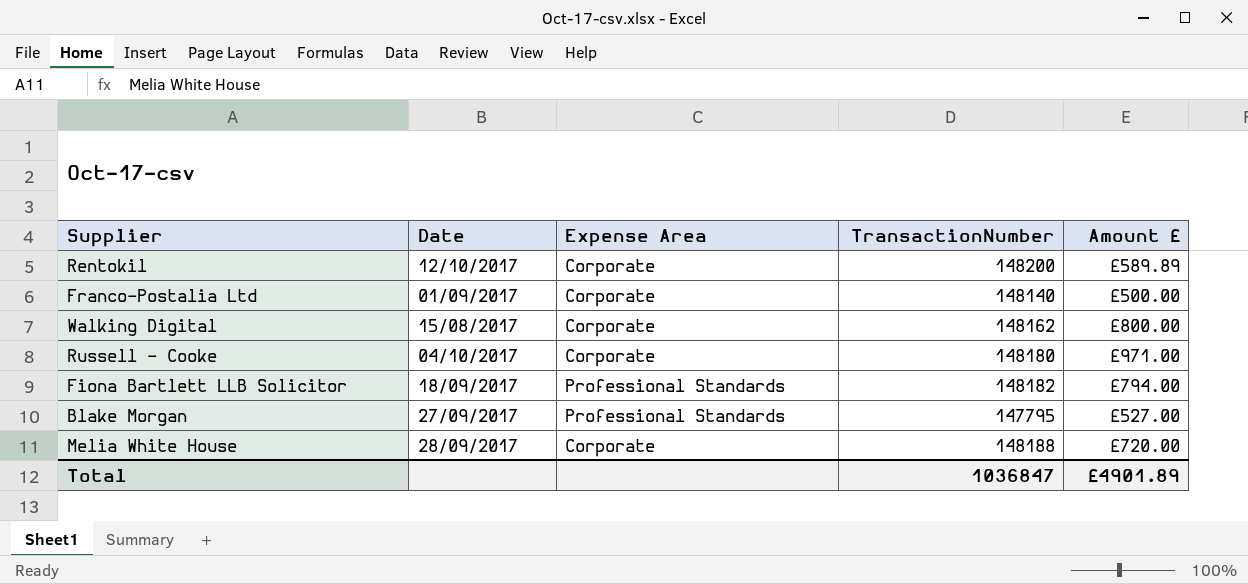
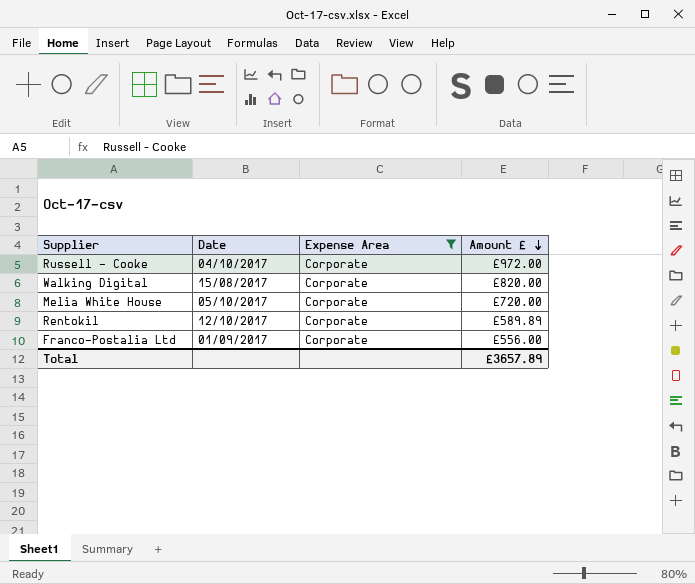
filter: none -> Expense Area = Corporate
row order: none -> Amount £ descending
column TransactionNumber | position: 4 -> none
Russell - Cooke | Amount £: £971.00 -> £972.00
Walking Digital | Amount £: £800.00 -> £820.00
Melia White House | Date: 28/09/2017 -> 05/10/2017
Franco-Postalia Ltd | Amount £: £500.00 -> £556.00
Total | Amount £: £4901.89 -> £3657.89

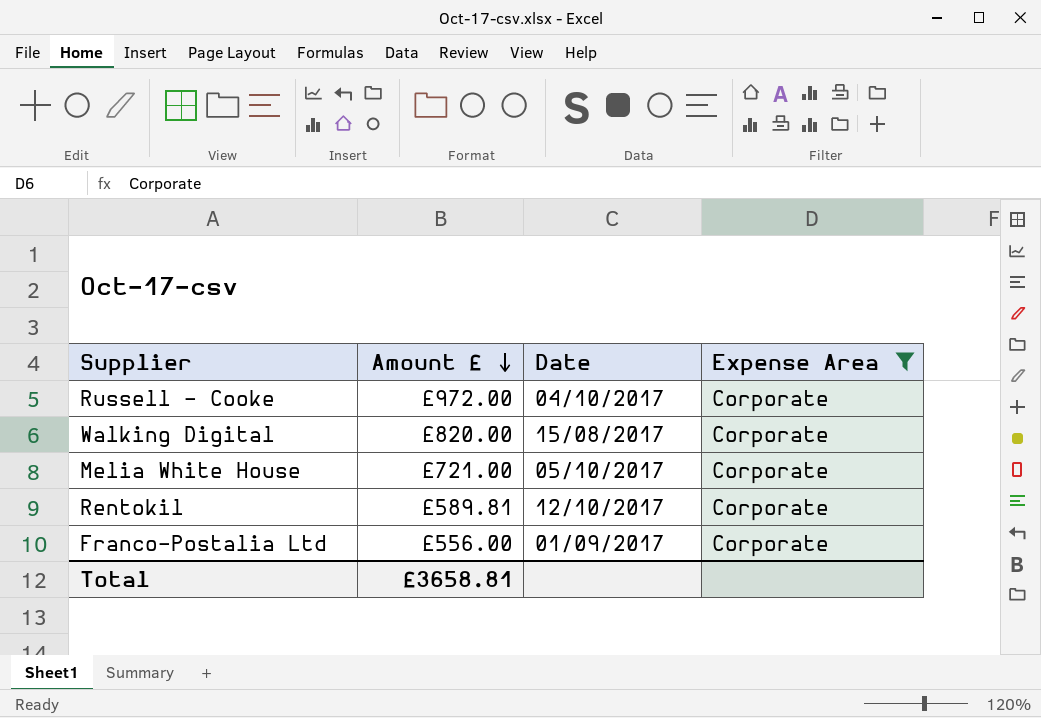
column Amount £ | position: 4 -> 2
Melia White House | Amount £: £720.00 -> £721.00
Rentokil | Amount £: £589.89 -> £589.81
Total | Amount £: £3657.89 -> £3658.81

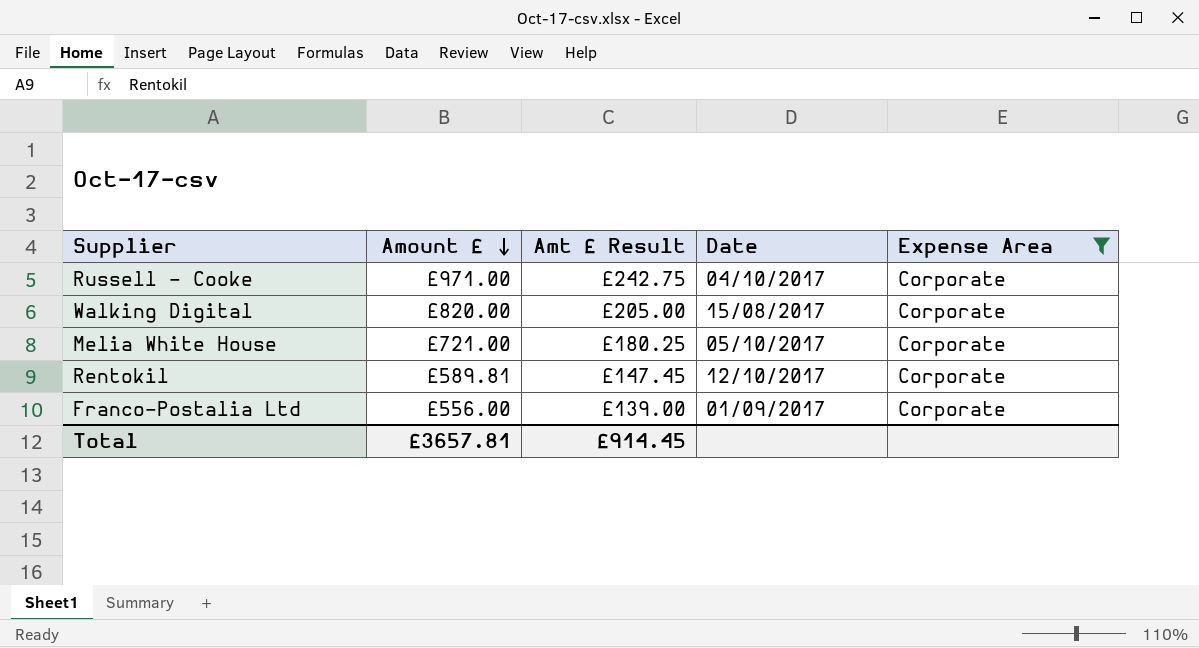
column Amt £ Result | formula: none -> [Amount £] * 0.25
Russell - Cooke | Amount £: £972.00 -> £971.00
Total | Amount £: £3658.81 -> £3657.81

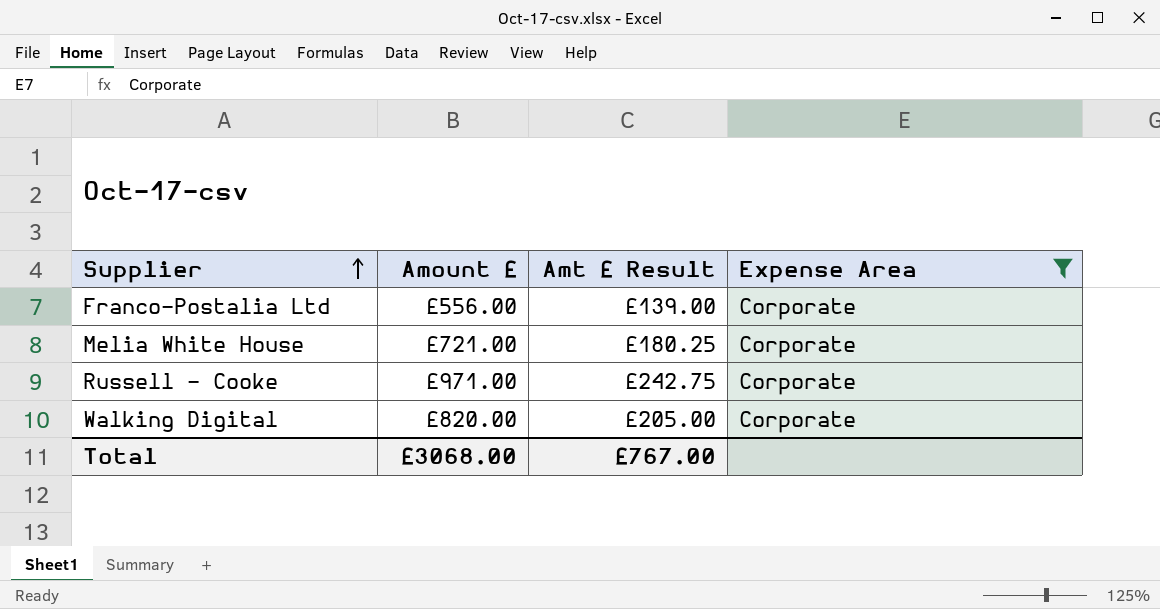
row order: Amount £ descending -> Supplier ascending
column Date | position: 4 -> none
row Rentokil: £589.81 | £147.45 | 12/10/2017 | Corporate -> none
Total | Amount £: £3657.81 -> £3068.00
Total | Amt £ Result: £914.45 -> £767.00

